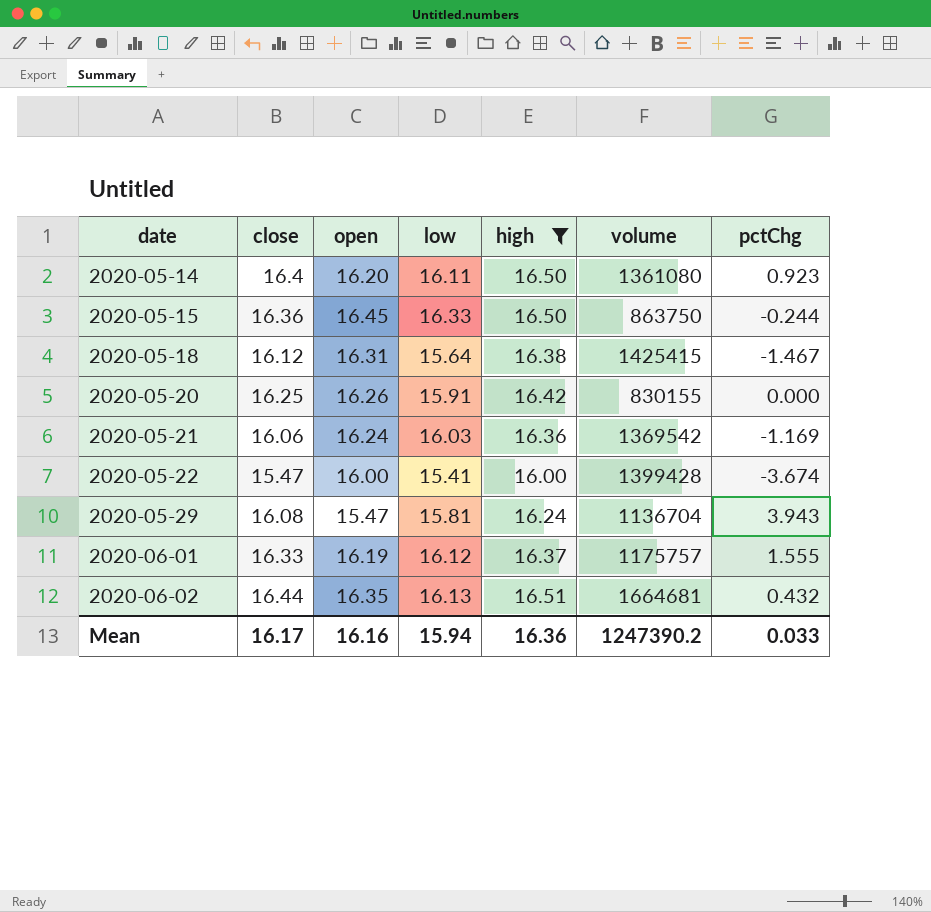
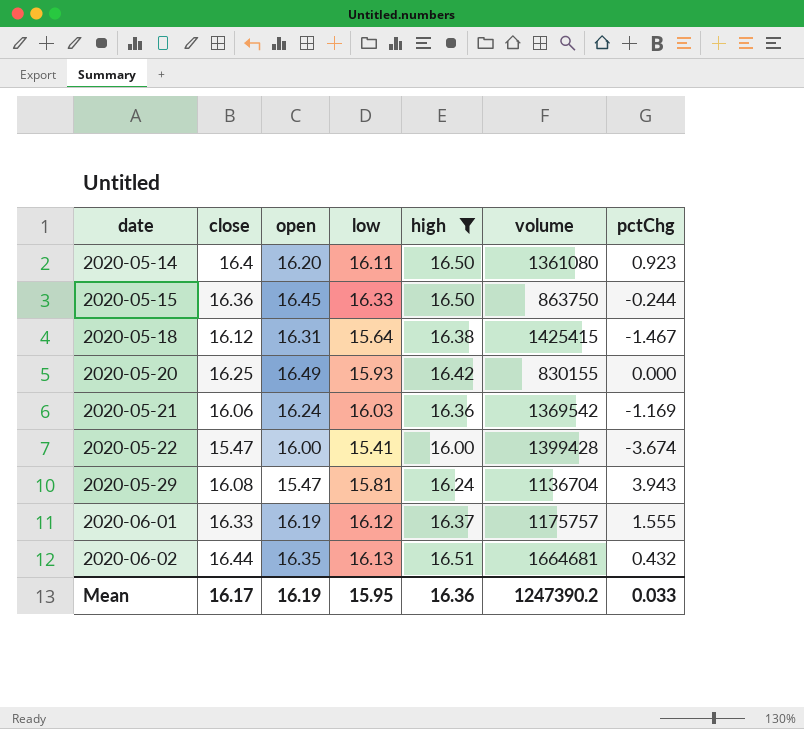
2020-05-20 | open: 16.26 -> 16.49
2020-05-20 | low: 15.91 -> 15.93
Mean | open: 16.16 -> 16.19
Mean | low: 15.94 -> 15.95

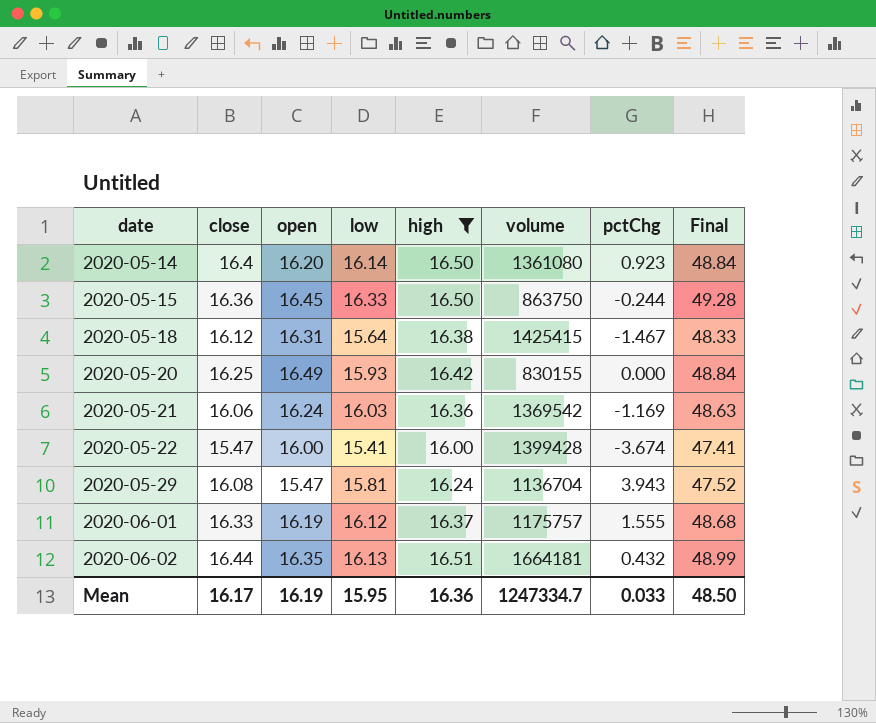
column Final | formula: none -> [open] + [low] + [high]
2020-05-14 | low: 16.11 -> 16.14
2020-06-02 | volume: 1664681 -> 1664181
Mean | volume: 1247390.2 -> 1247334.7

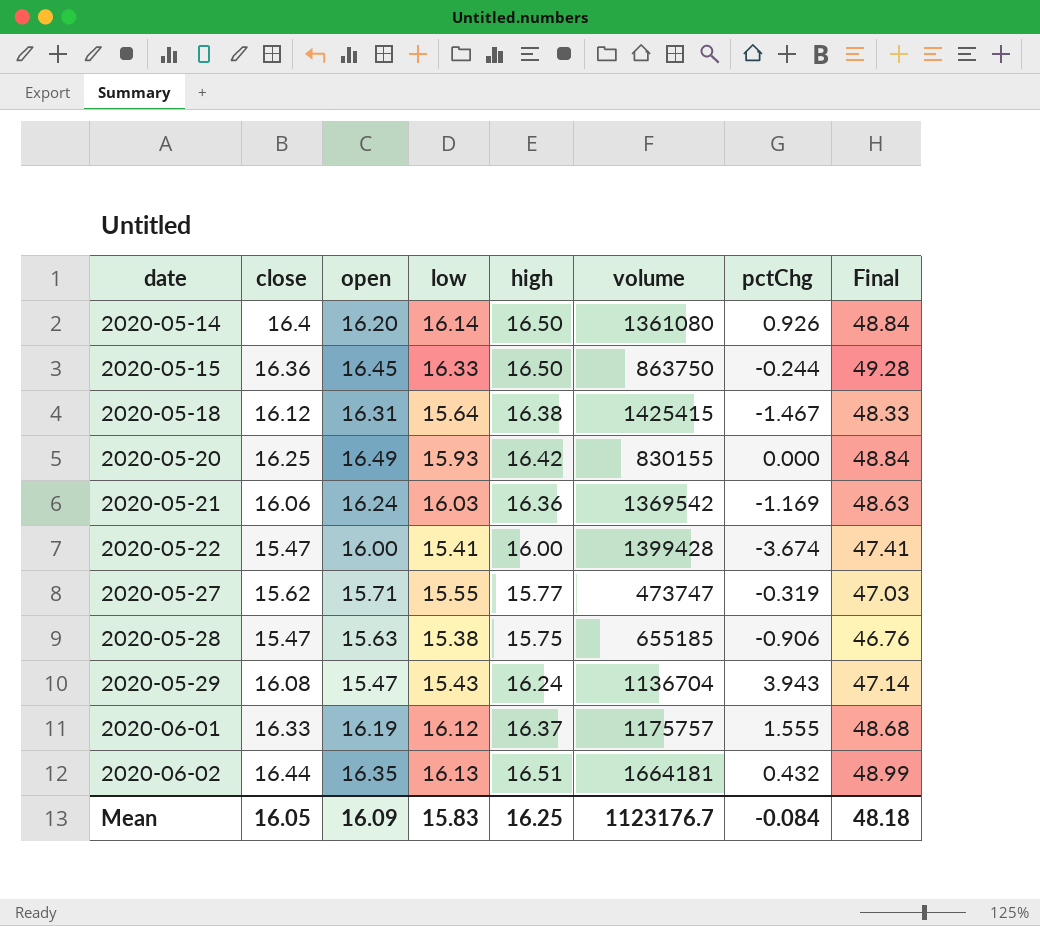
filter: high >= 16.00 -> none
2020-05-14 | pctChg: 0.923 -> 0.926
2020-05-29 | low: 15.81 -> 15.43
2020-05-29 | Final: 47.52 -> 47.14
Mean | close: 16.17 -> 16.05
Mean | open: 16.19 -> 16.09
Mean | low: 15.95 -> 15.83
Mean | high: 16.36 -> 16.25
Mean | volume: 1247334.7 -> 1123176.7
Mean | pctChg: 0.033 -> -0.084
Mean | Final: 48.50 -> 48.18

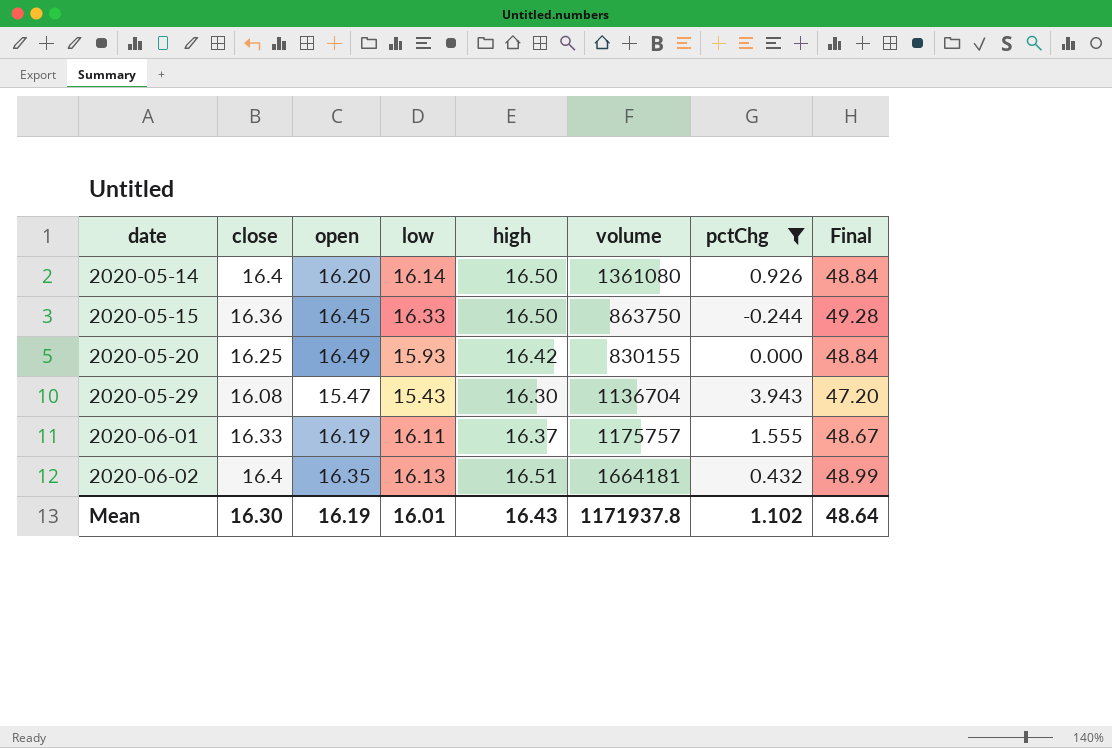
filter: none -> pctChg >= -0.244
2020-05-29 | high: 16.24 -> 16.30
2020-05-29 | Final: 47.14 -> 47.20
2020-06-01 | low: 16.12 -> 16.11
2020-06-01 | Final: 48.68 -> 48.67
2020-06-02 | close: 16.44 -> 16.4
Mean | close: 16.05 -> 16.30
Mean | open: 16.09 -> 16.19
Mean | low: 15.83 -> 16.01
Mean | high: 16.25 -> 16.43
Mean | volume: 1123176.7 -> 1171937.8
Mean | pctChg: -0.084 -> 1.102
Mean | Final: 48.18 -> 48.64

